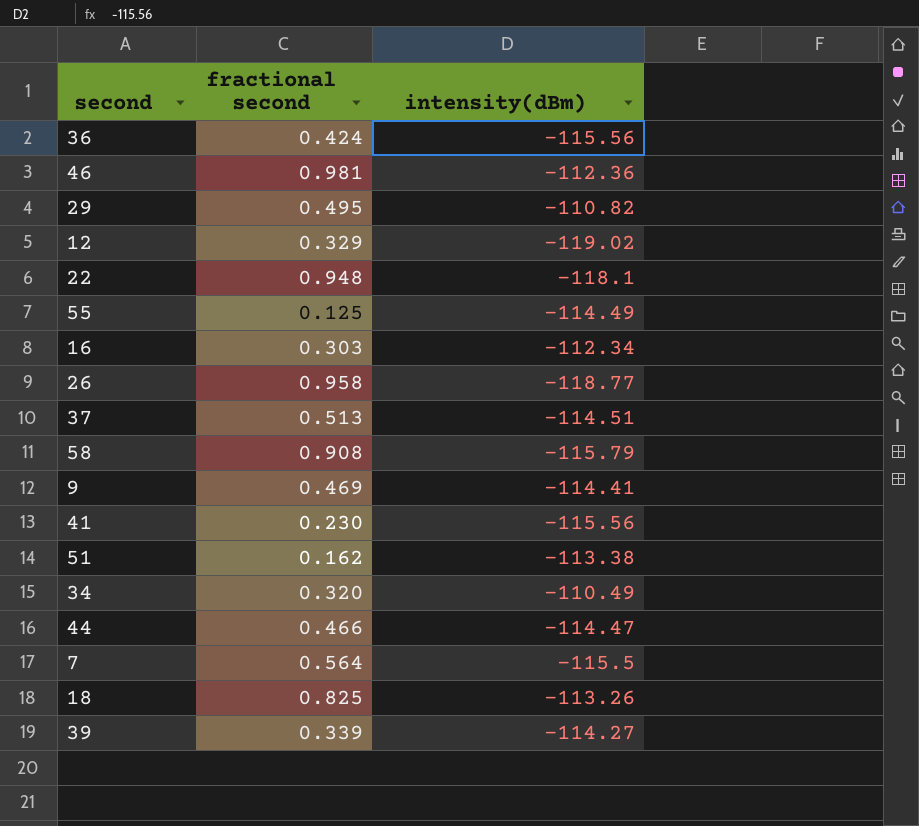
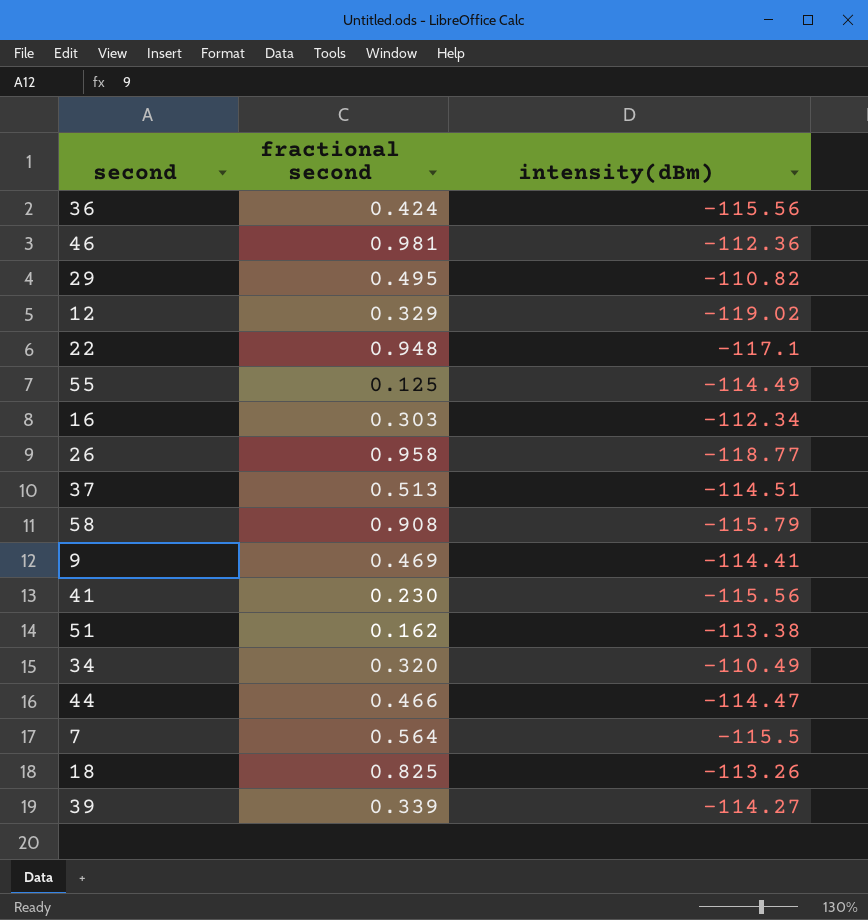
22 | intensity(dBm): -118.1 -> -117.1

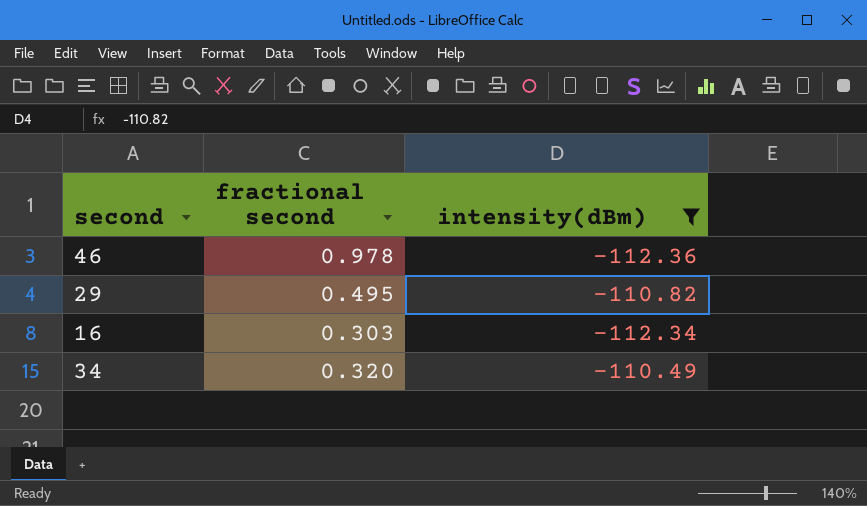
filter: none -> intensity(dBm) >= -112.36
46 | fractional second: 0.981 -> 0.978

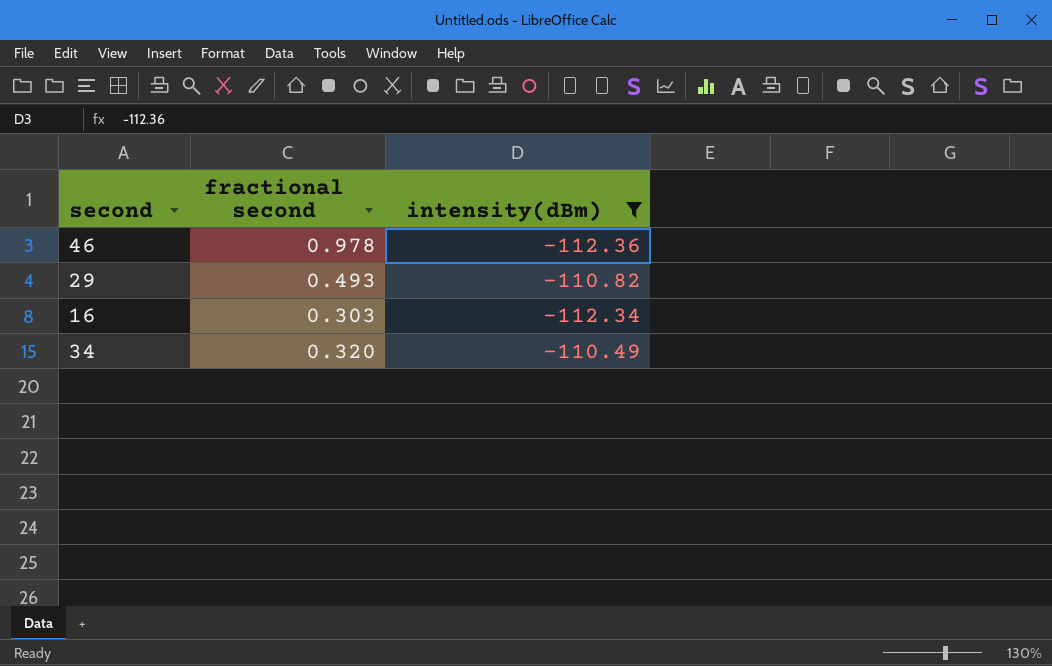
29 | fractional second: 0.495 -> 0.493

